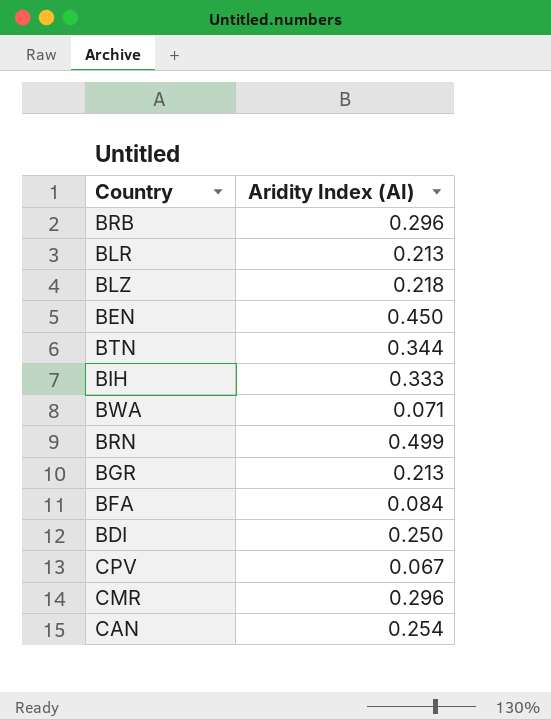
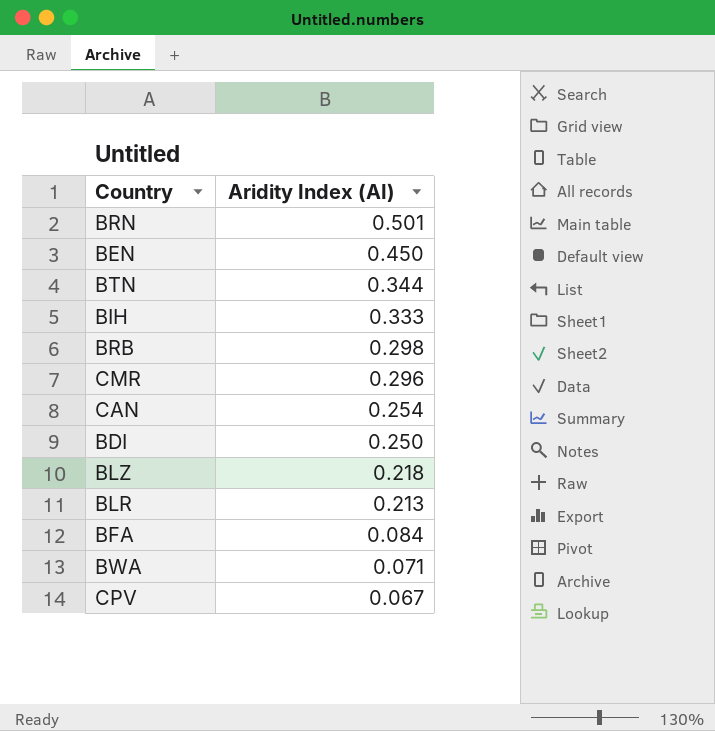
row order: none -> Aridity Index (AI) descending
row BGR: 0.213 -> none
BRN | Aridity Index (AI): 0.499 -> 0.501
BRB | Aridity Index (AI): 0.296 -> 0.298

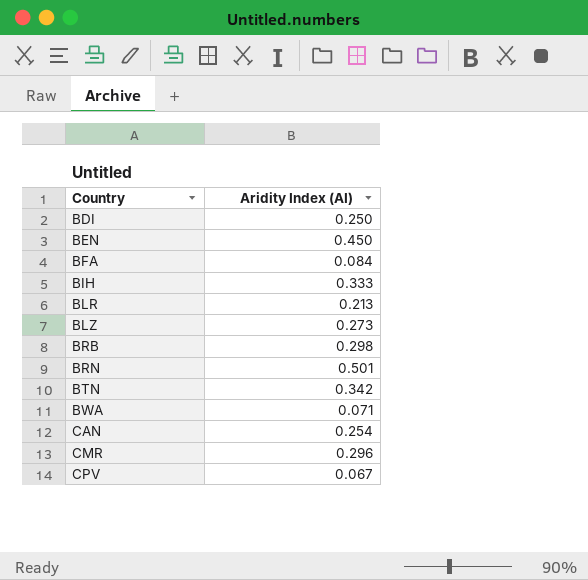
row order: Aridity Index (AI) descending -> Country ascending
BLZ | Aridity Index (AI): 0.218 -> 0.273
BTN | Aridity Index (AI): 0.344 -> 0.342

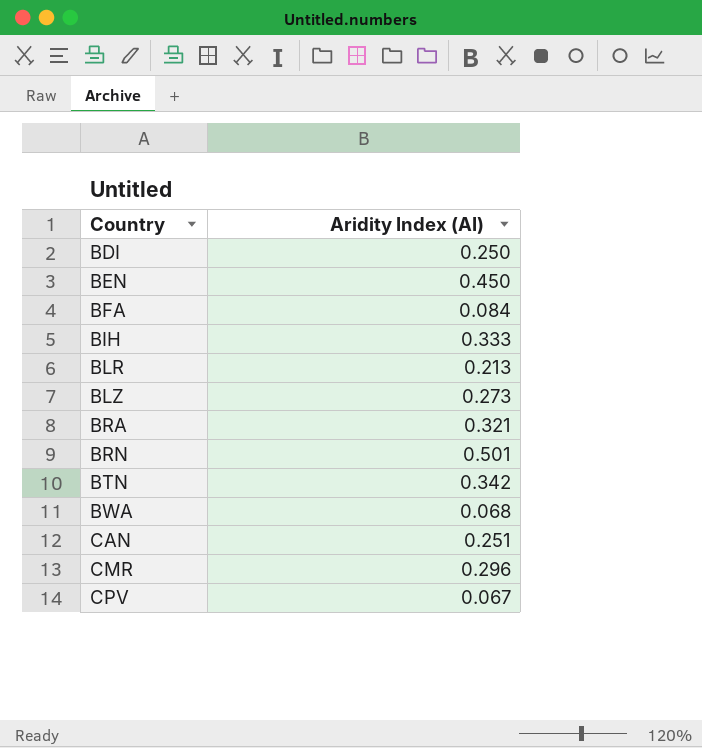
row BRB: 0.298 -> none
row BRA: none -> 0.321
BWA | Aridity Index (AI): 0.071 -> 0.068
CAN | Aridity Index (AI): 0.254 -> 0.251

